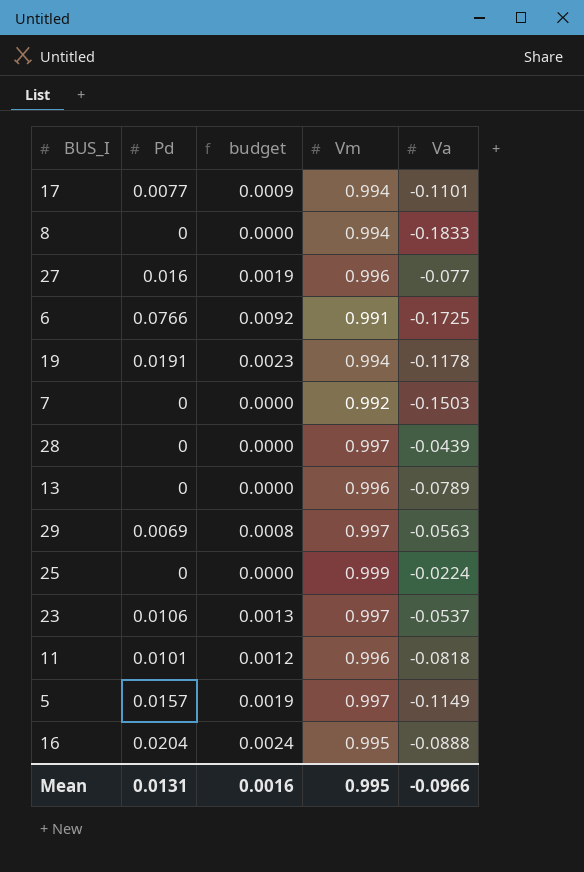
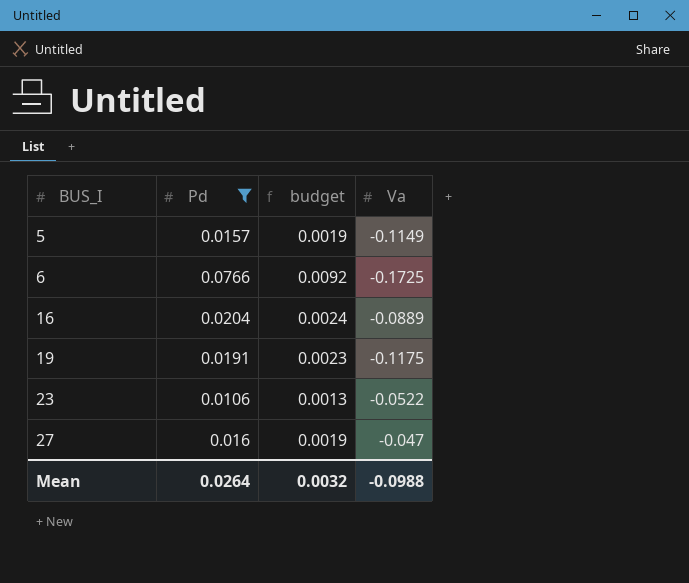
filter: none -> Pd >= 0.0106
row order: none -> BUS_I ascending
column Vm | position: 4 -> none
16 | Va: -0.0888 -> -0.0889
19 | Va: -0.1178 -> -0.1175
23 | Va: -0.0537 -> -0.0522
27 | Va: -0.077 -> -0.047
Mean | Pd: 0.0131 -> 0.0264
Mean | budget: 0.0016 -> 0.0032
Mean | Va: -0.0966 -> -0.0988

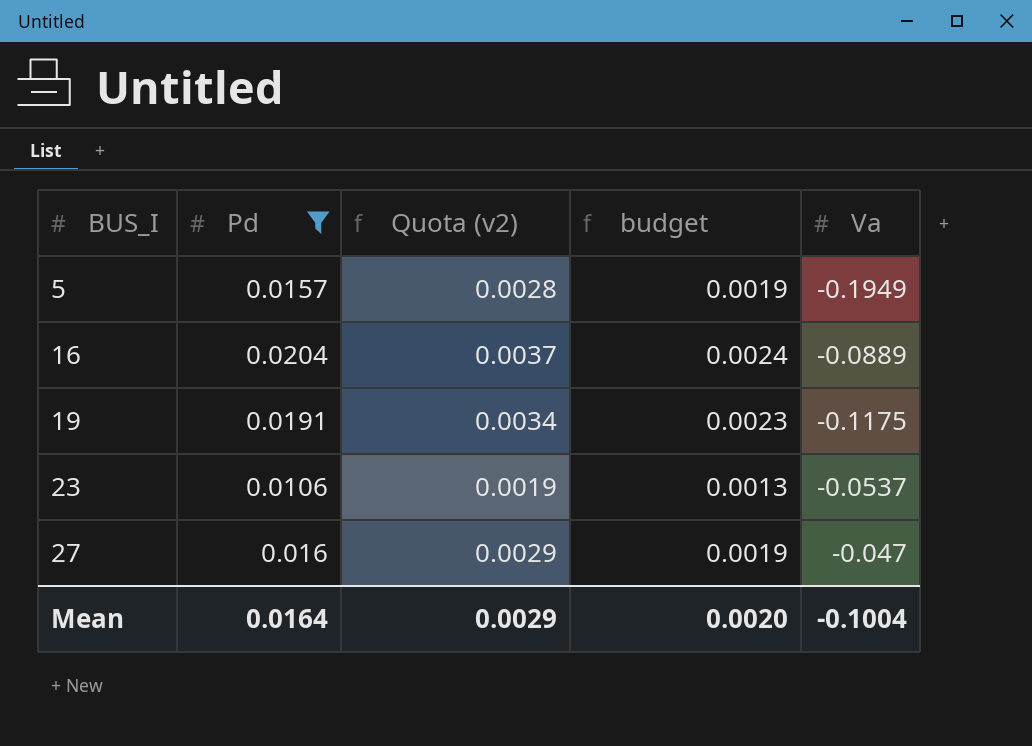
column Quota (v2) | formula: none -> [Pd] * 0.18
row 6: 0.0766 | 0.0092 | -0.1725 -> none
5 | Va: -0.1149 -> -0.1949
23 | Va: -0.0522 -> -0.0537
Mean | Pd: 0.0264 -> 0.0164
Mean | budget: 0.0032 -> 0.0020
Mean | Va: -0.0988 -> -0.1004

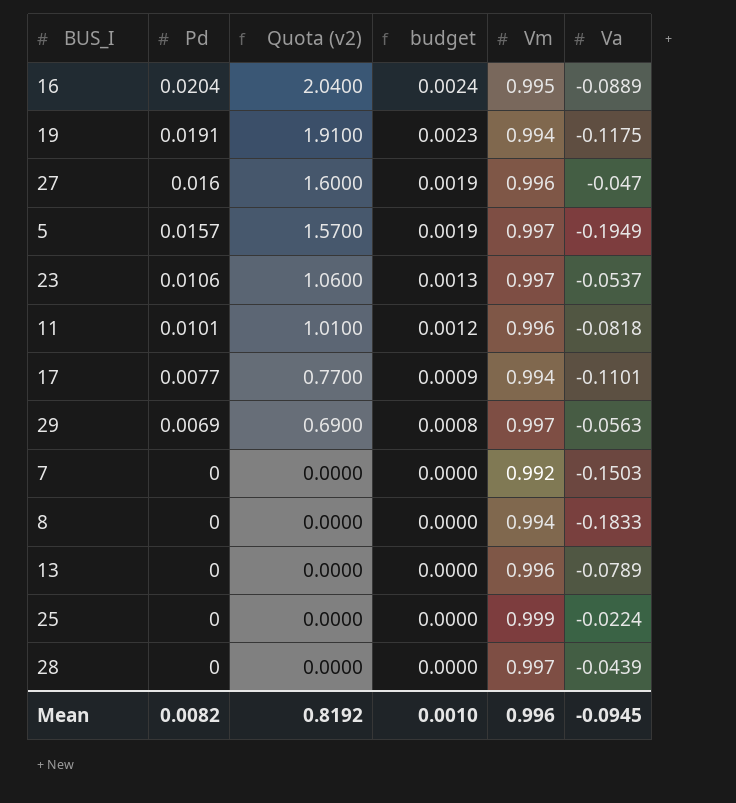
filter: Pd >= 0.0106 -> none
row order: BUS_I ascending -> Pd descending
column Quota (v2) | formula: [Pd] * 0.18 -> [Pd] * 100
column Vm | position: none -> 5
Mean | Pd: 0.0164 -> 0.0082
Mean | Quota (v2): 0.0029 -> 0.8192
Mean | budget: 0.0020 -> 0.0010
Mean | Va: -0.1004 -> -0.0945

